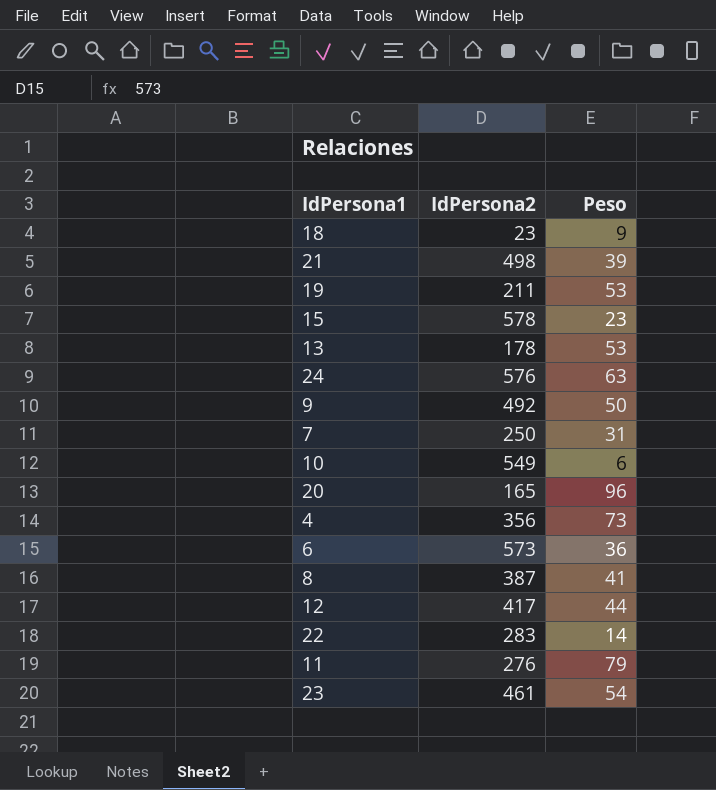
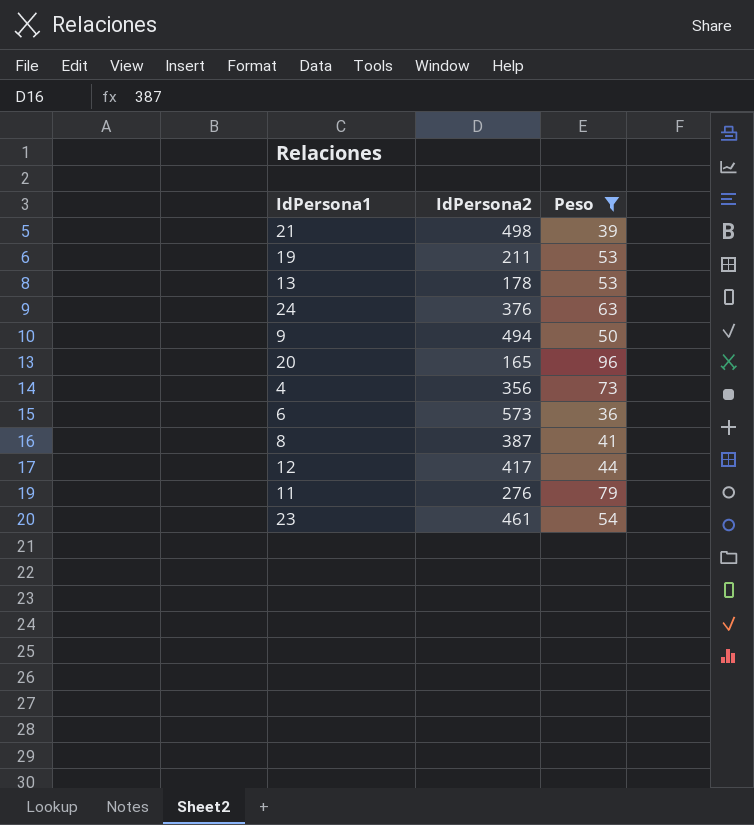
filter: none -> Peso >= 36
24 | IdPersona2: 576 -> 376
9 | IdPersona2: 492 -> 494

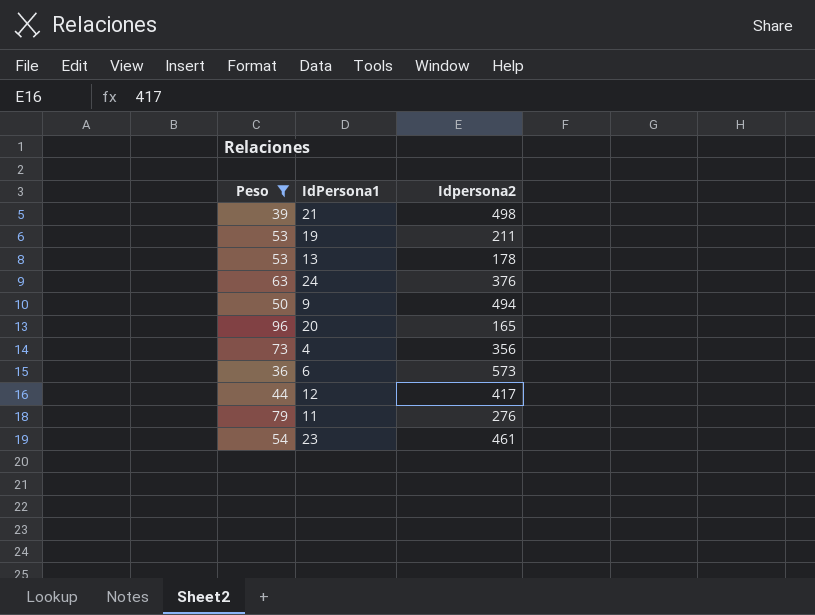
column Peso | position: 3 -> 1
column name: IdPersona2 -> Idpersona2
row 8: 387 | 41 -> none

